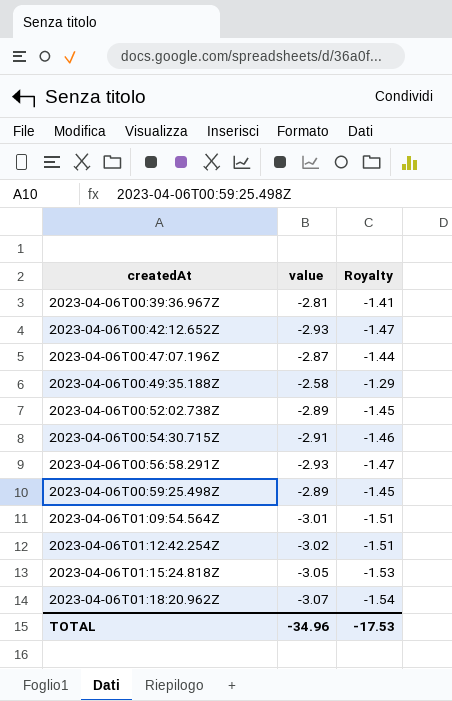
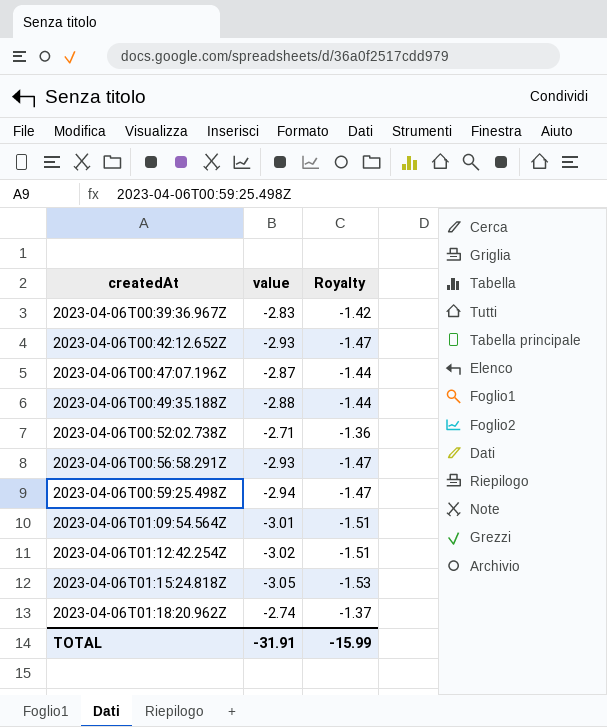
row 2023-04-06T00:54:30.715Z: -2.91 | -1.46 -> none
2023-04-06T00:39:36.967Z | value: -2.81 -> -2.83
2023-04-06T00:39:36.967Z | Royalty: -1.41 -> -1.42
2023-04-06T00:49:35.188Z | value: -2.58 -> -2.88
2023-04-06T00:49:35.188Z | Royalty: -1.29 -> -1.44
2023-04-06T00:52:02.738Z | value: -2.89 -> -2.71
2023-04-06T00:52:02.738Z | Royalty: -1.45 -> -1.36
2023-04-06T00:59:25.498Z | value: -2.89 -> -2.94
2023-04-06T00:59:25.498Z | Royalty: -1.45 -> -1.47
2023-04-06T01:18:20.962Z | value: -3.07 -> -2.74
2023-04-06T01:18:20.962Z | Royalty: -1.54 -> -1.37
TOTAL | value: -34.96 -> -31.91
TOTAL | Royalty: -17.53 -> -15.99

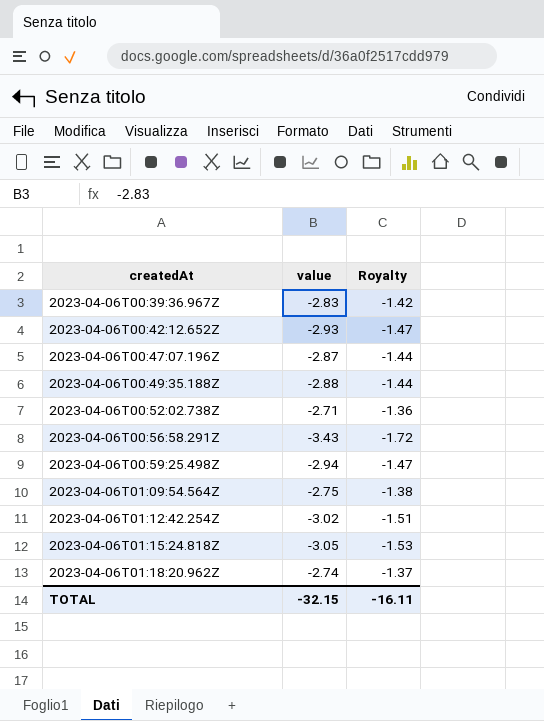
2023-04-06T00:56:58.291Z | value: -2.93 -> -3.43
2023-04-06T00:56:58.291Z | Royalty: -1.47 -> -1.72
2023-04-06T01:09:54.564Z | value: -3.01 -> -2.75
2023-04-06T01:09:54.564Z | Royalty: -1.51 -> -1.38
TOTAL | value: -31.91 -> -32.15
TOTAL | Royalty: -15.99 -> -16.11

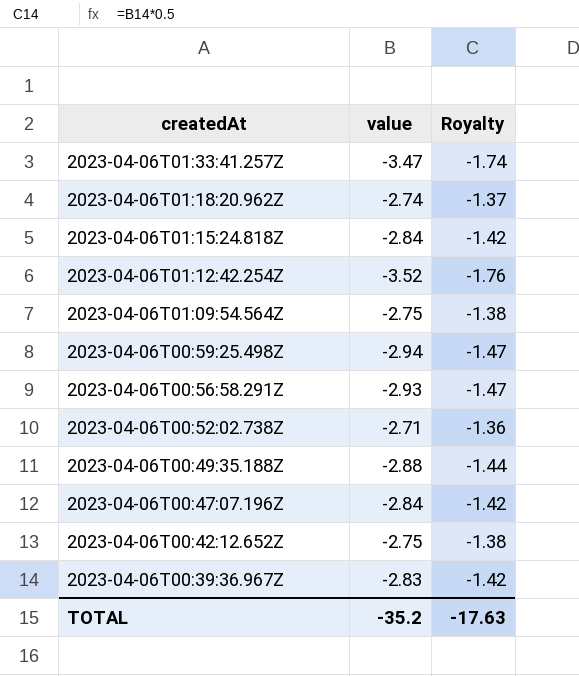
row order: createdAt ascending -> createdAt descending
row 2023-04-06T01:33:41.257Z: none -> -3.47 | -1.74
2023-04-06T01:15:24.818Z | value: -3.05 -> -2.84
2023-04-06T01:15:24.818Z | Royalty: -1.53 -> -1.42
2023-04-06T01:12:42.254Z | value: -3.02 -> -3.52
2023-04-06T01:12:42.254Z | Royalty: -1.51 -> -1.76
2023-04-06T00:56:58.291Z | value: -3.43 -> -2.93
2023-04-06T00:56:58.291Z | Royalty: -1.72 -> -1.47
2023-04-06T00:47:07.196Z | value: -2.87 -> -2.84
2023-04-06T00:47:07.196Z | Royalty: -1.44 -> -1.42
2023-04-06T00:42:12.652Z | value: -2.93 -> -2.75
2023-04-06T00:42:12.652Z | Royalty: -1.47 -> -1.38
TOTAL | value: -32.15 -> -35.2
TOTAL | Royalty: -16.11 -> -17.63

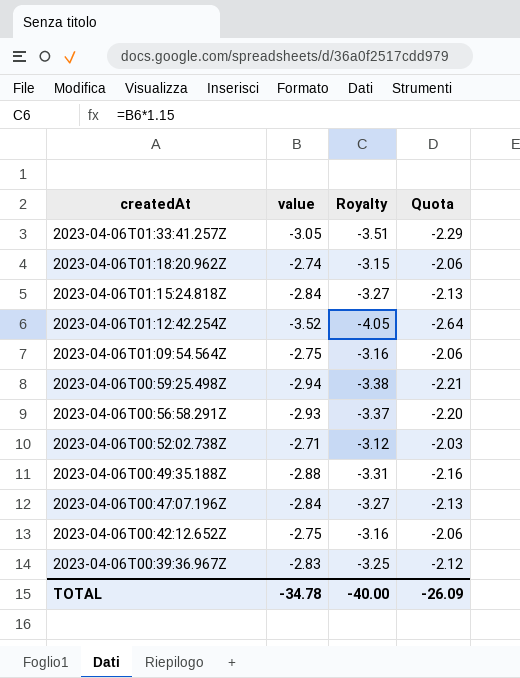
column Royalty | formula: [value] * 0.5 -> [value] * 1.15
column Quota | formula: none -> [value] * 0.75
2023-04-06T01:33:41.257Z | value: -3.47 -> -3.05
TOTAL | value: -35.2 -> -34.78
TOTAL | Royalty: -17.63 -> -40.00

